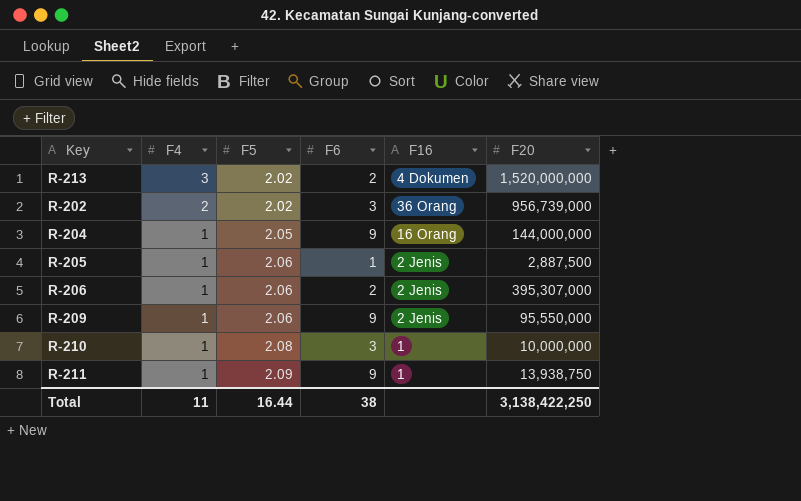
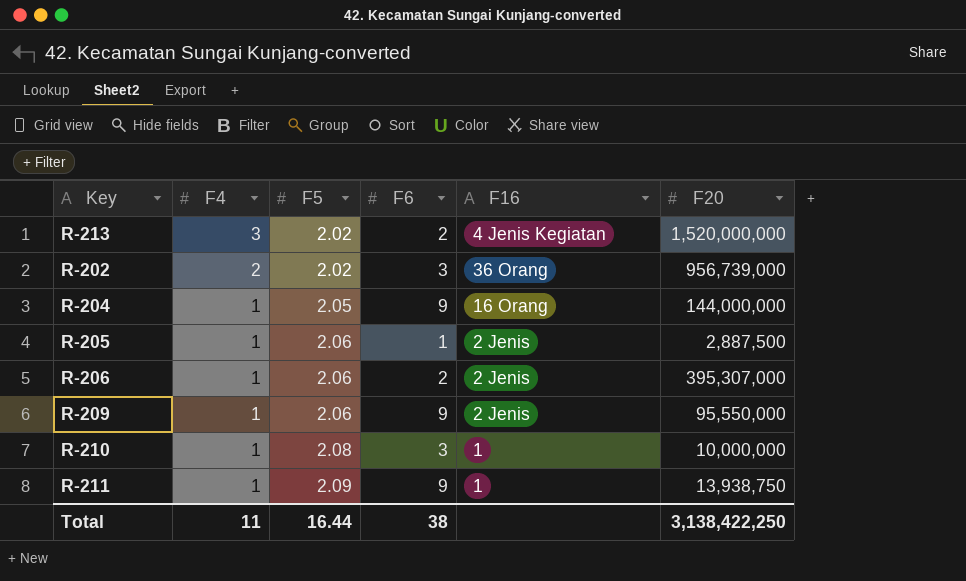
R-213 | F16: 4 Dokumen -> 4 Jenis Kegiatan

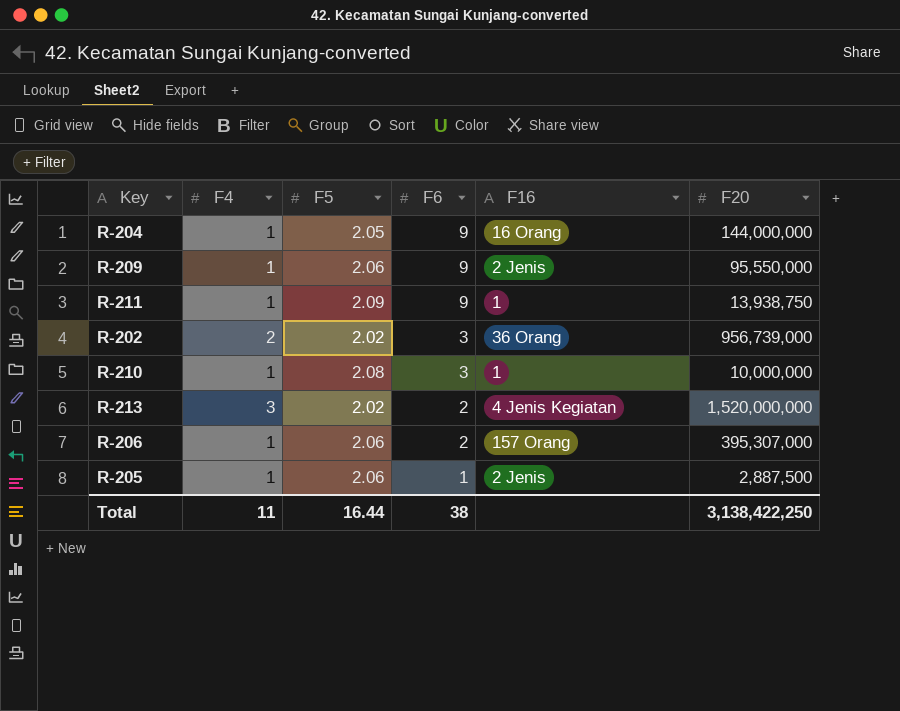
row order: F4 descending -> F6 descending
R-206 | F16: 2 Jenis -> 157 Orang

